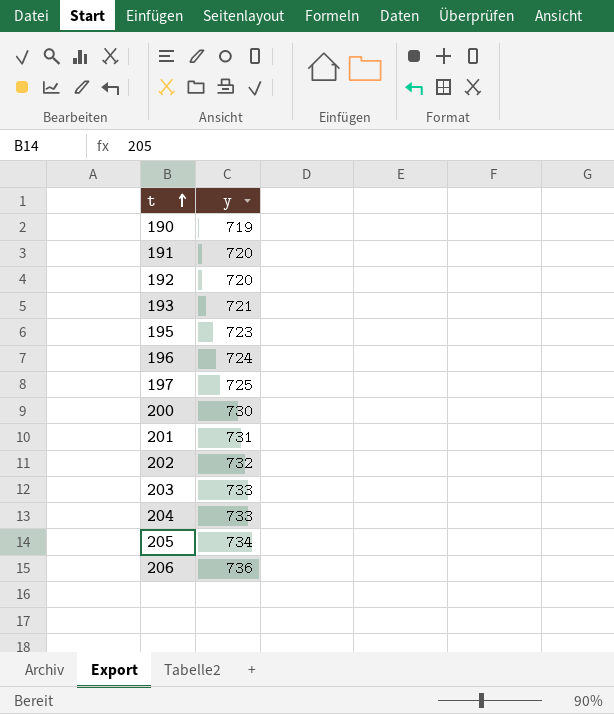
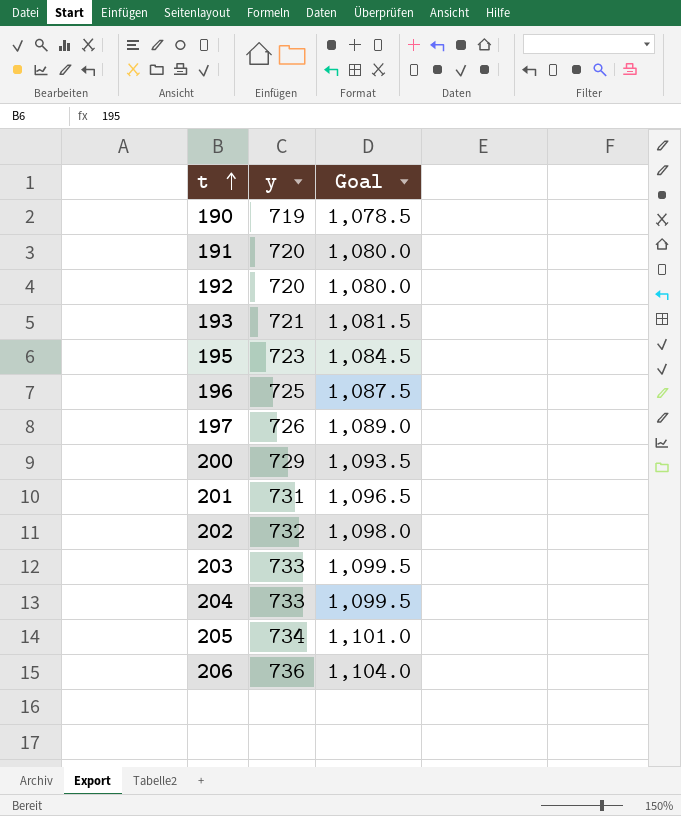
column Goal | formula: none -> [y] * 1.5
196 | y: 724 -> 725
197 | y: 725 -> 726
200 | y: 730 -> 729

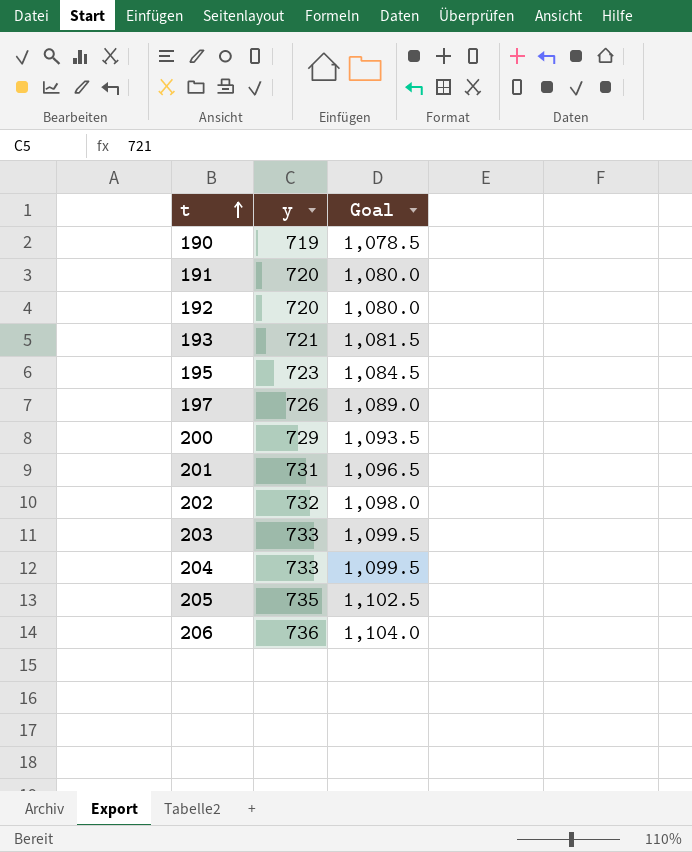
row 196: 725 | 1,087.5 -> none
205 | y: 734 -> 735
205 | Goal: 1,101.0 -> 1,102.5

